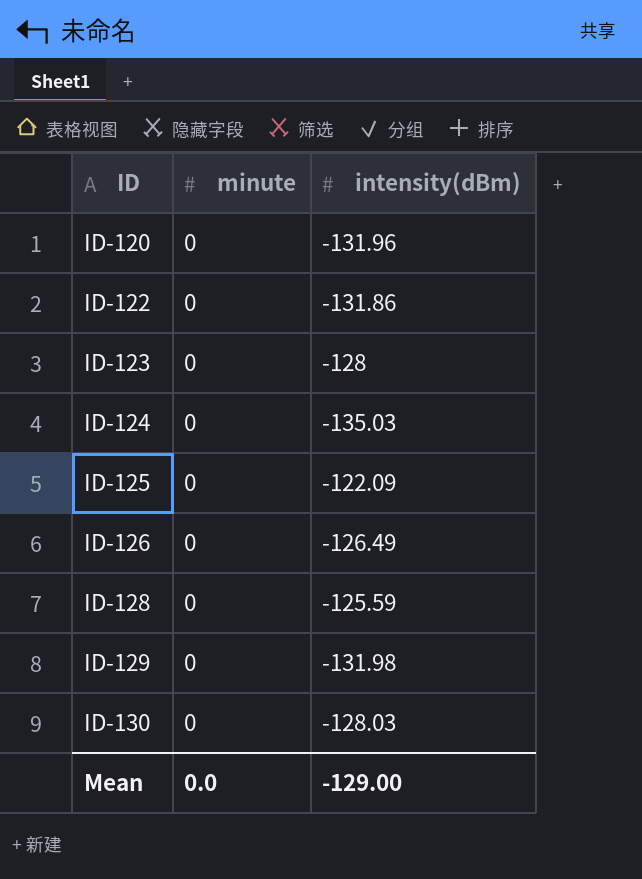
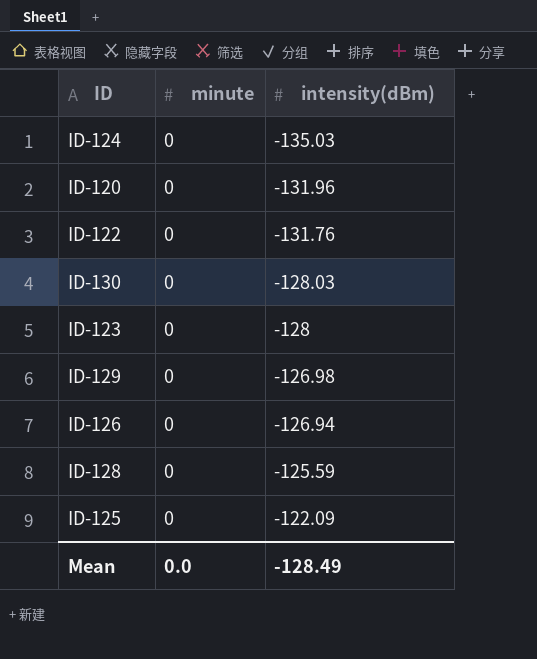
row order: ID ascending -> intensity(dBm) ascending
ID-122 | intensity(dBm): -131.86 -> -131.76
ID-129 | intensity(dBm): -131.98 -> -126.98
ID-126 | intensity(dBm): -126.49 -> -126.94
Mean | intensity(dBm): -129.00 -> -128.49

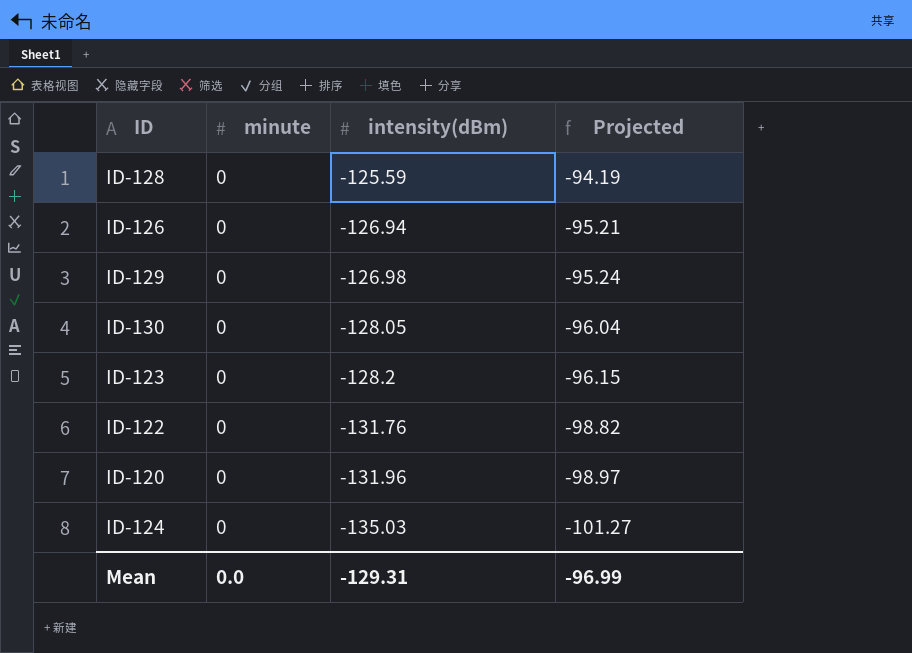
row order: intensity(dBm) ascending -> intensity(dBm) descending
column Projected | formula: none -> [intensity(dBm)] * 0.75
row ID-125: 0 | -122.09 -> none
ID-130 | intensity(dBm): -128.03 -> -128.05
ID-123 | intensity(dBm): -128 -> -128.2
Mean | intensity(dBm): -128.49 -> -129.31

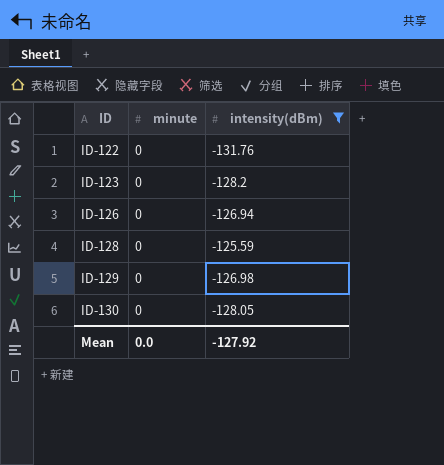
filter: none -> intensity(dBm) >= -131.76
row order: intensity(dBm) descending -> ID ascending
column Projected | formula: [intensity(dBm)] * 0.75 -> none
Mean | intensity(dBm): -129.31 -> -127.92

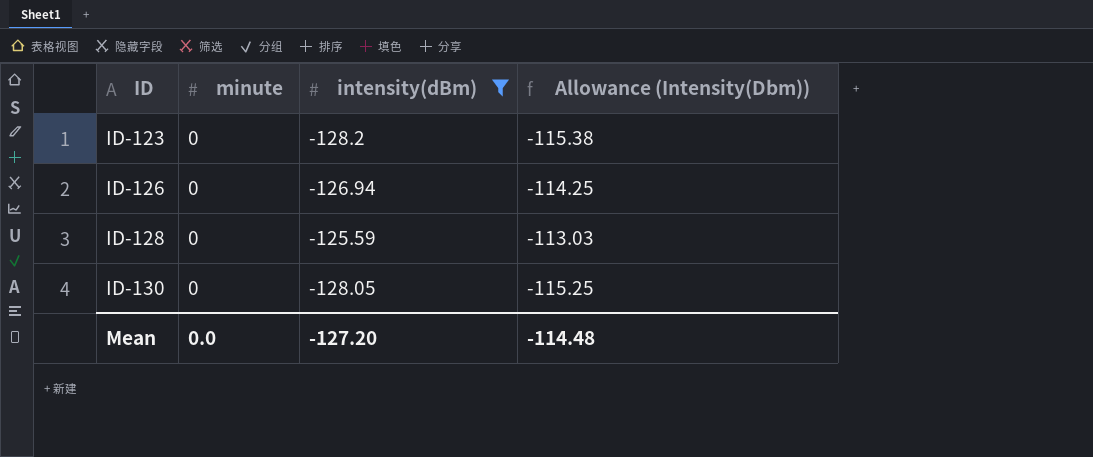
column Allowance (Intensity(Dbm)) | formula: none -> [intensity(dBm)] * 0.9
row ID-122: 0 | -131.76 -> none
row ID-129: 0 | -126.98 -> none
Mean | intensity(dBm): -127.92 -> -127.20

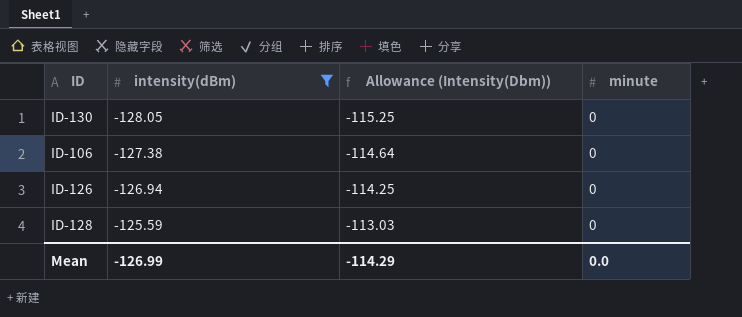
row order: ID ascending -> intensity(dBm) ascending
column minute | position: 2 -> 4
row ID-123: 0 | -128.2 | -115.38 -> none
row ID-106: none -> -127.38 | -114.64 | 0
Mean | intensity(dBm): -127.20 -> -126.99
Mean | Allowance (Intensity(Dbm)): -114.48 -> -114.29

